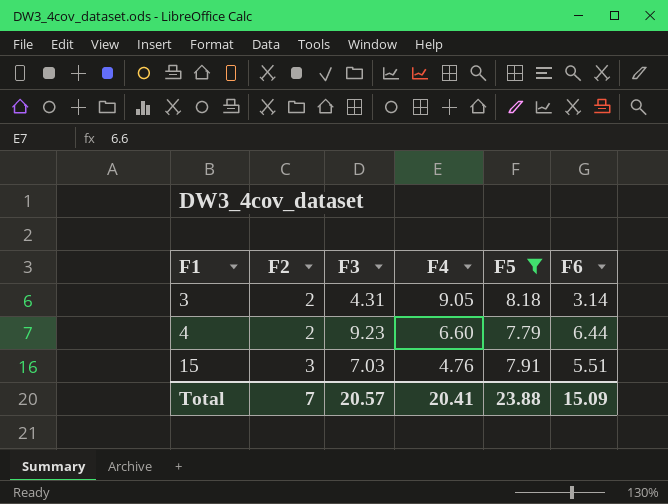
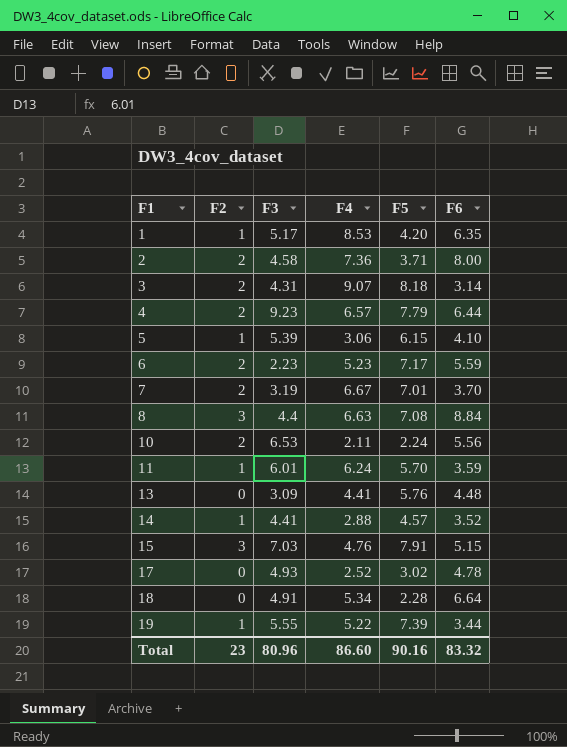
filter: F5 >= 7.79 -> none
3 | F4: 9.05 -> 9.07
4 | F4: 6.60 -> 6.57
15 | F6: 5.51 -> 5.15
Total | F2: 7 -> 23
Total | F3: 20.57 -> 80.96
Total | F4: 20.41 -> 86.60
Total | F5: 23.88 -> 90.16
Total | F6: 15.09 -> 83.32

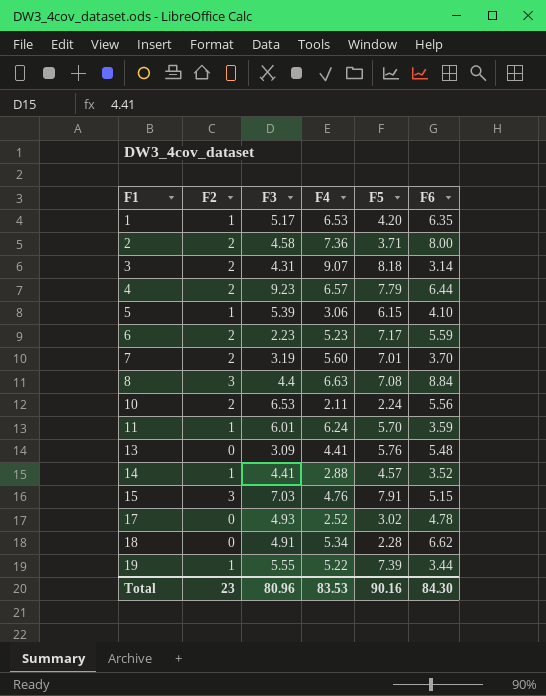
1 | F4: 8.53 -> 6.53
7 | F4: 6.67 -> 5.60
13 | F6: 4.48 -> 5.48
18 | F6: 6.64 -> 6.62
Total | F4: 86.60 -> 83.53
Total | F6: 83.32 -> 84.30

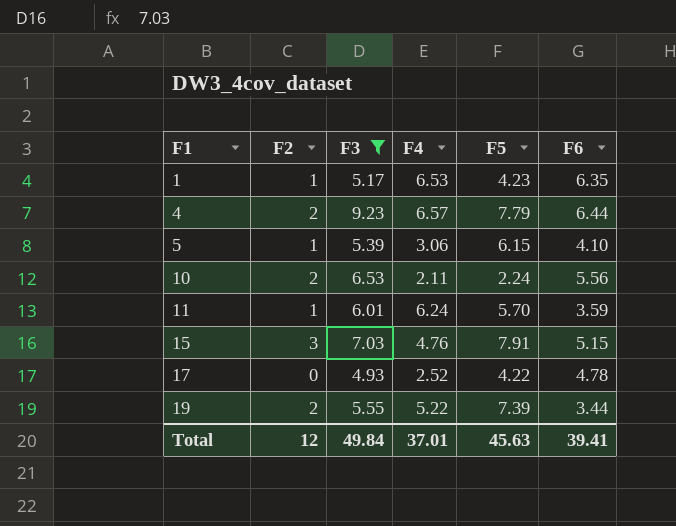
filter: none -> F3 >= 4.93
1 | F5: 4.20 -> 4.23
17 | F5: 3.02 -> 4.22
19 | F2: 1 -> 2
Total | F2: 23 -> 12
Total | F3: 80.96 -> 49.84
Total | F4: 83.53 -> 37.01
Total | F5: 90.16 -> 45.63
Total | F6: 84.30 -> 39.41

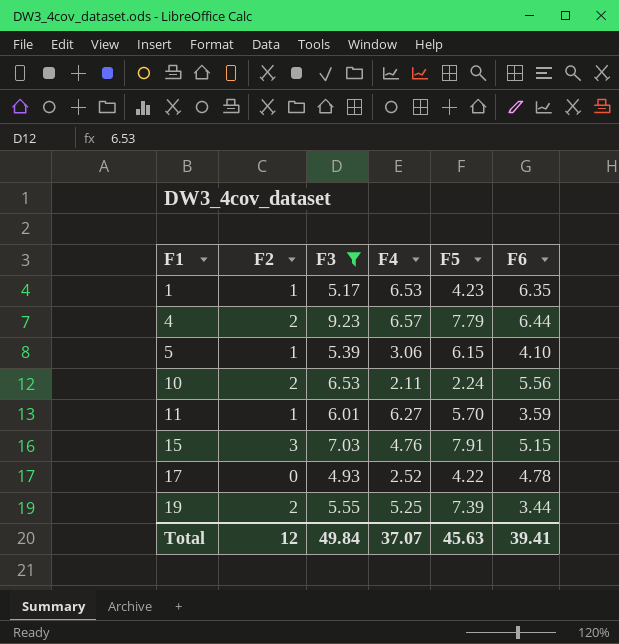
11 | F4: 6.24 -> 6.27
19 | F4: 5.22 -> 5.25
Total | F4: 37.01 -> 37.07

